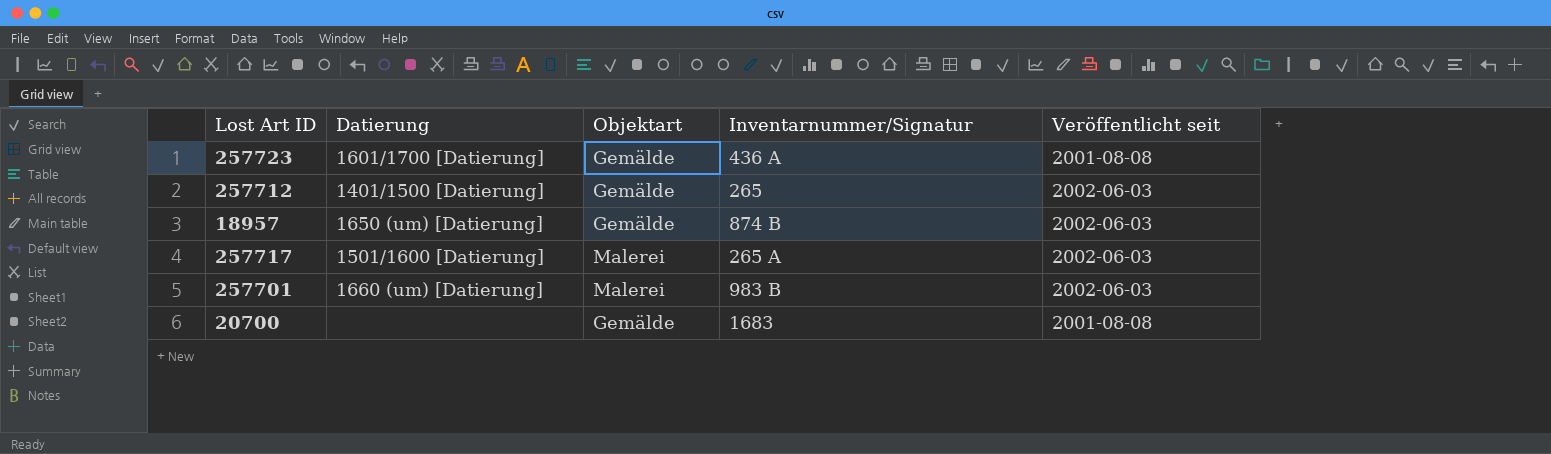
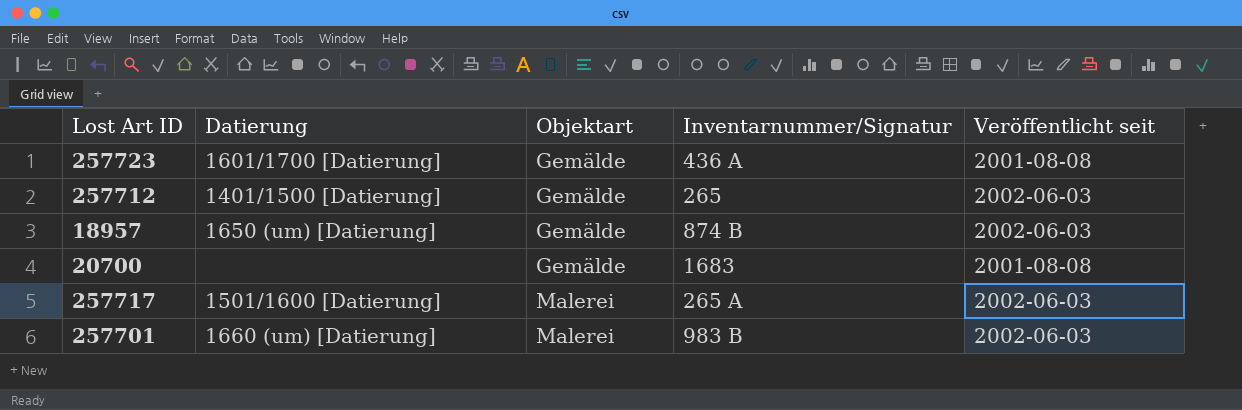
row order: none -> Objektart ascending

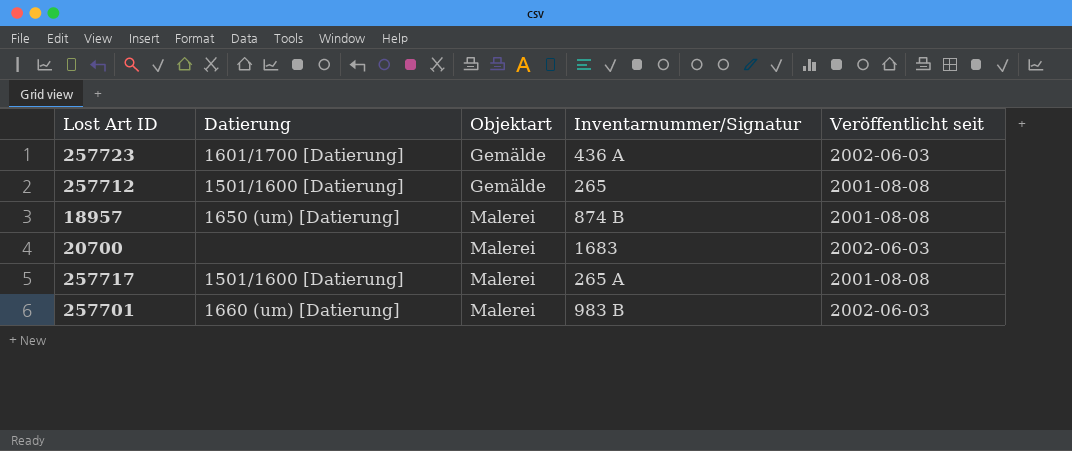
257723 | Veröffentlicht seit: 2001-08-08 -> 2002-06-03
257712 | Datierung: 1401/1500 [Datierung] -> 1501/1600 [Datierung]
257712 | Veröffentlicht seit: 2002-06-03 -> 2001-08-08
18957 | Objektart: Gemälde -> Malerei
18957 | Veröffentlicht seit: 2002-06-03 -> 2001-08-08
20700 | Objektart: Gemälde -> Malerei
20700 | Veröffentlicht seit: 2001-08-08 -> 2002-06-03
257717 | Veröffentlicht seit: 2002-06-03 -> 2001-08-08

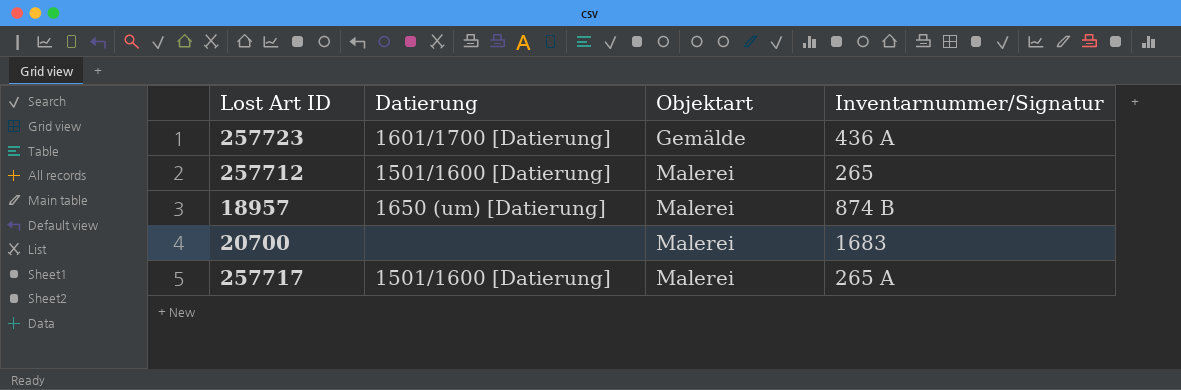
column Veröffentlicht seit | position: 5 -> none
row 257701: 1660 (um) [Datierung] | Malerei | 983 B | 2002-06-03 -> none
257712 | Objektart: Gemälde -> Malerei

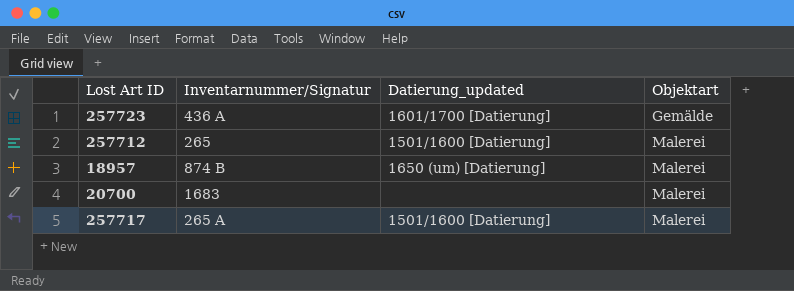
column Inventarnummer/Signatur | position: 4 -> 2
column name: Datierung -> Datierung_updated

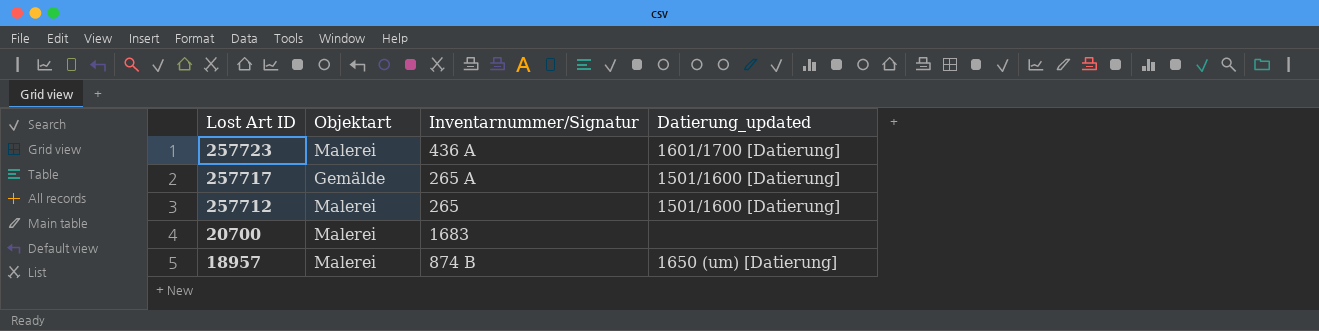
row order: Objektart ascending -> Lost Art ID descending
column Objektart | position: 4 -> 2
257723 | Objektart: Gemälde -> Malerei
257717 | Objektart: Malerei -> Gemälde

